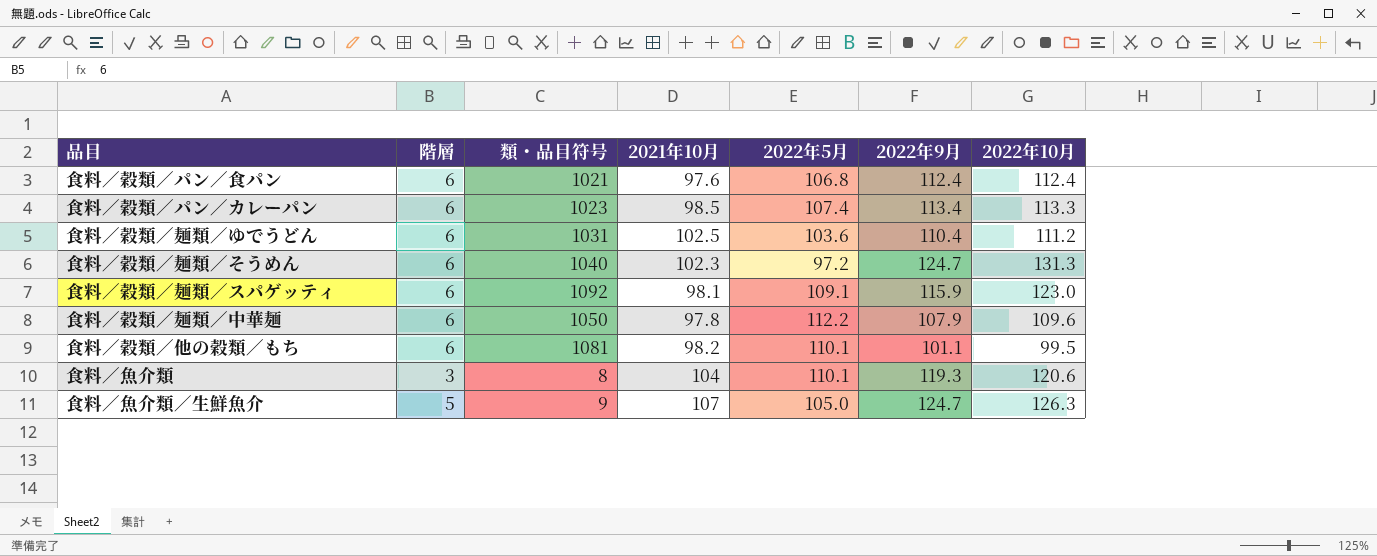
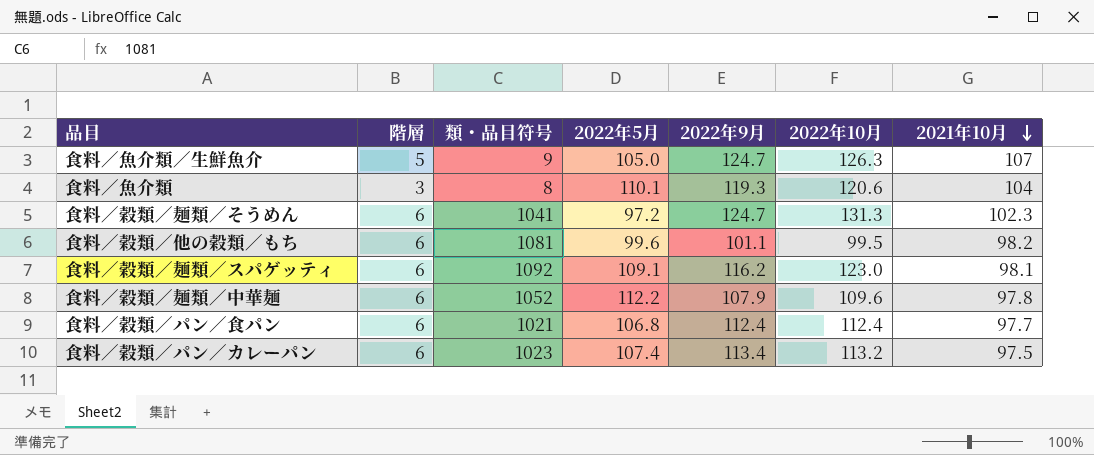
row order: none -> 2021年10月 descending
column 2021年10月 | position: 4 -> 7
row 食料／穀類／麺類／ゆでうどん: 6 | 1031 | 102.5 | 103.6 | 110.4 | 111.2 -> none
食料／穀類／麺類／そうめん | 類・品目符号: 1040 -> 1041
食料／穀類／他の穀類／もち | 2022年5月: 110.1 -> 99.6
食料／穀類／麺類／スパゲッティ | 2022年9月: 115.9 -> 116.2
食料／穀類／麺類／中華麺 | 類・品目符号: 1050 -> 1052
食料／穀類／パン／食パン | 2021年10月: 97.6 -> 97.7
食料／穀類／パン／カレーパン | 2022年10月: 113.3 -> 113.2
食料／穀類／パン／カレーパン | 2021年10月: 98.5 -> 97.5

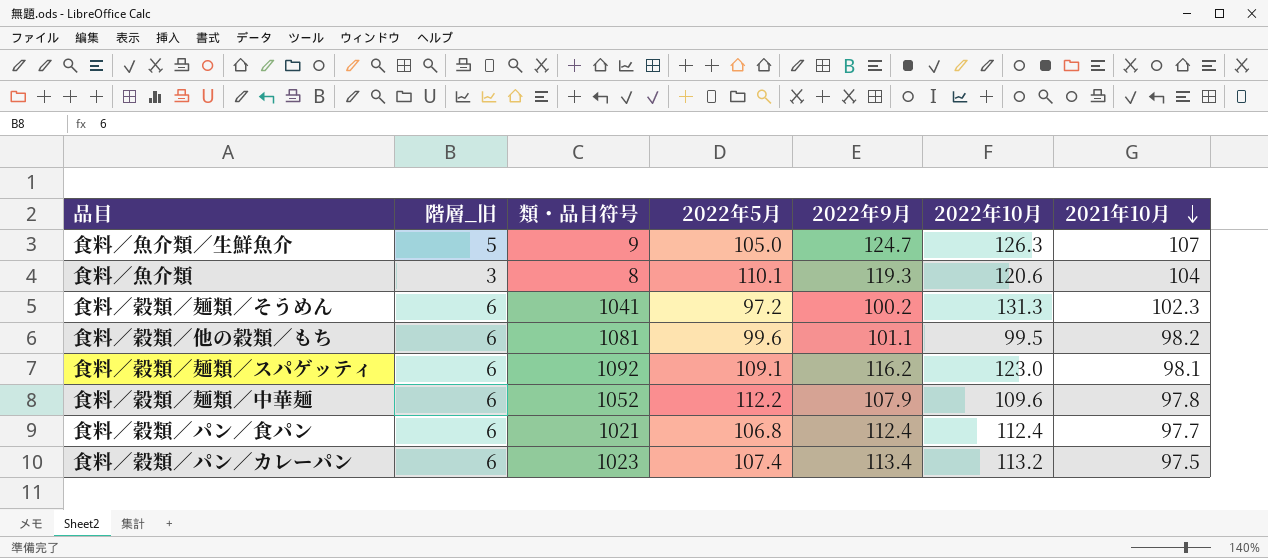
column name: 階層 -> 階層_旧
食料／穀類／麺類／そうめん | 2022年9月: 124.7 -> 100.2

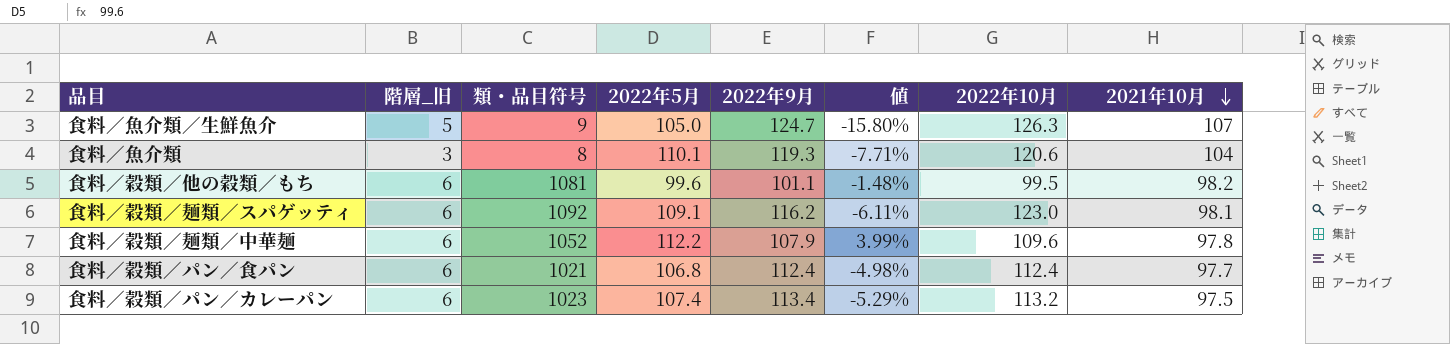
column 値 | formula: none -> ([2022年5月] - [2022年9月]) / [2022年9月]
row 食料／穀類／麺類／そうめん: 6 | 1041 | 97.2 | 100.2 | 131.3 | 102.3 -> none

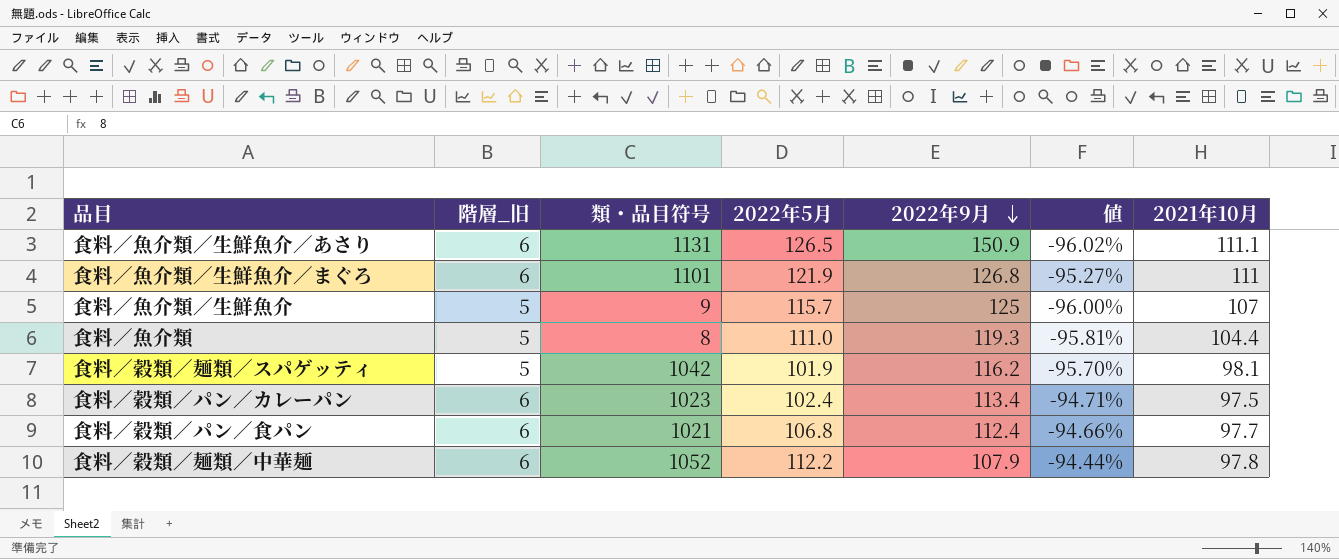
row order: 2021年10月 descending -> 2022年9月 descending
column 2022年10月 | position: 7 -> none
column 値 | formula: ([2022年5月] - [2022年9月]) / [2022年9月] -> ([階層_旧] - [2022年9月]) / [2022年9月]
row 食料／穀類／他の穀類／もち: 6 | 1081 | 99.6 | 101.1 | -1.48% | 99.5 | 98.2 -> none
row 食料／魚介類／生鮮魚介／あさり: none -> 6 | 1131 | 126.5 | 150.9 | -96.02% | 111.1
row 食料／魚介類／生鮮魚介／まぐろ: none -> 6 | 1101 | 121.9 | 126.8 | -95.27% | 111
食料／魚介類／生鮮魚介 | 2022年5月: 105.0 -> 115.7
食料／魚介類／生鮮魚介 | 2022年9月: 124.7 -> 125
食料／魚介類 | 階層_旧: 3 -> 5
食料／魚介類 | 2022年5月: 110.1 -> 111.0
食料／魚介類 | 2021年10月: 104 -> 104.4
食料／穀類／麺類／スパゲッティ | 階層_旧: 6 -> 5
食料／穀類／麺類／スパゲッティ | 類・品目符号: 1092 -> 1042
食料／穀類／麺類／スパゲッティ | 2022年5月: 109.1 -> 101.9
食料／穀類／パン／カレーパン | 2022年5月: 107.4 -> 102.4

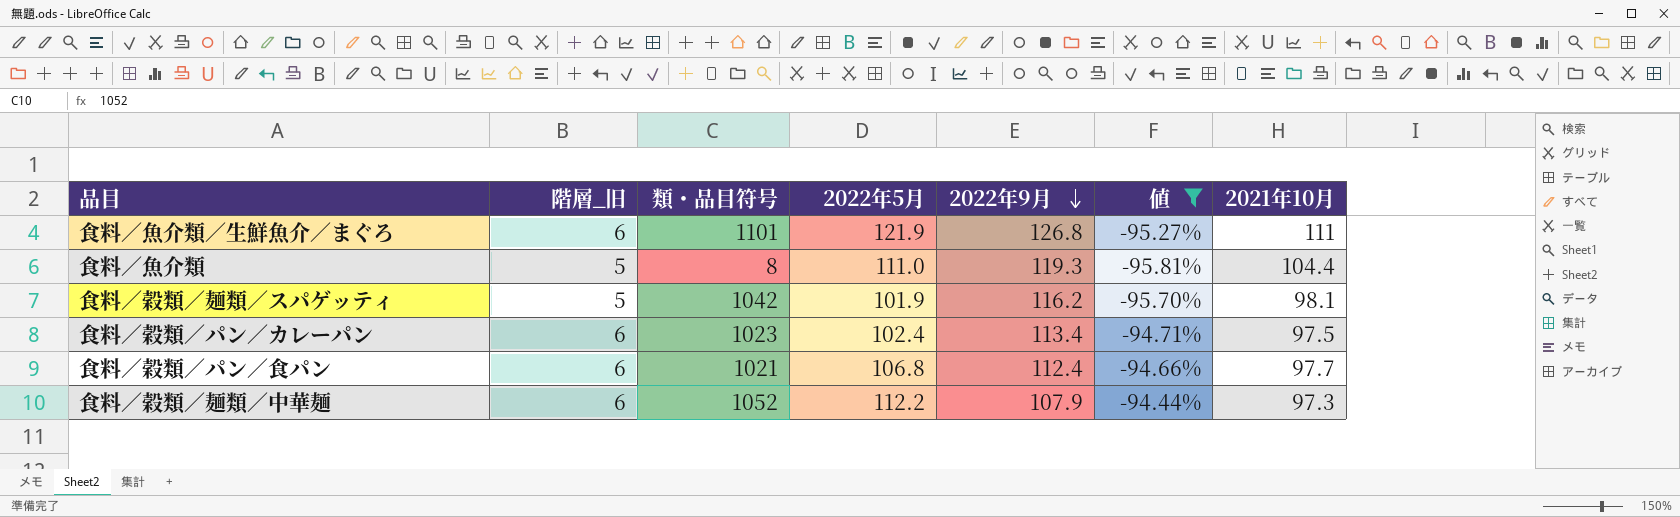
filter: none -> 値 >= -95.81%
食料／穀類／麺類／中華麺 | 2021年10月: 97.8 -> 97.3

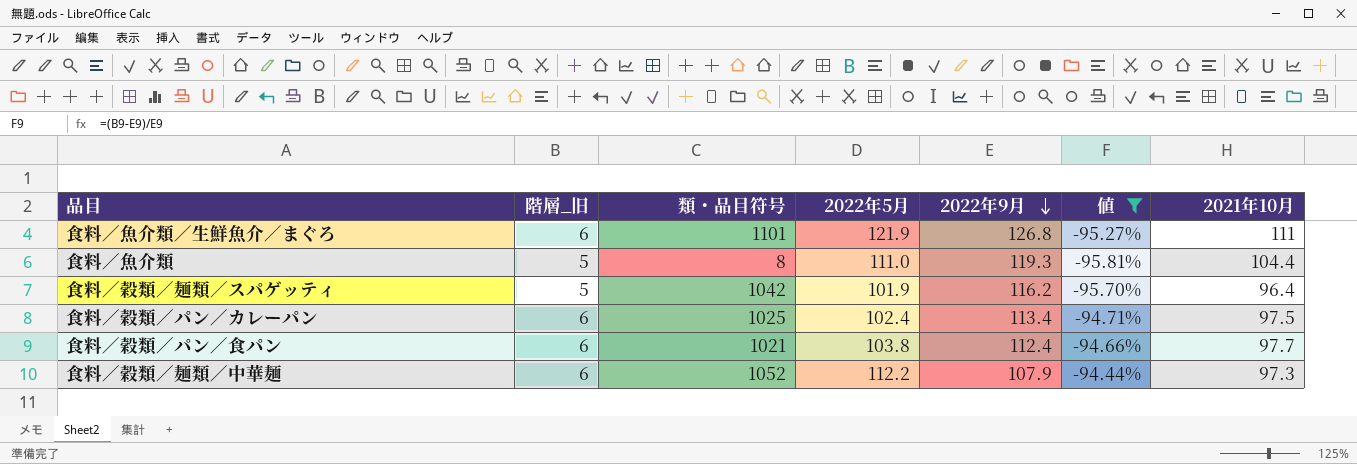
食料／穀類／麺類／スパゲッティ | 2021年10月: 98.1 -> 96.4
食料／穀類／パン／カレーパン | 類・品目符号: 1023 -> 1025
食料／穀類／パン／食パン | 2022年5月: 106.8 -> 103.8

